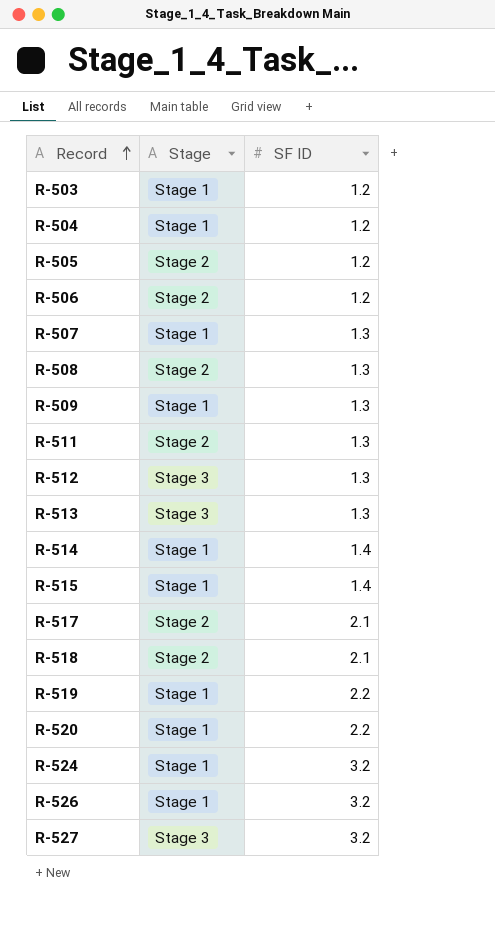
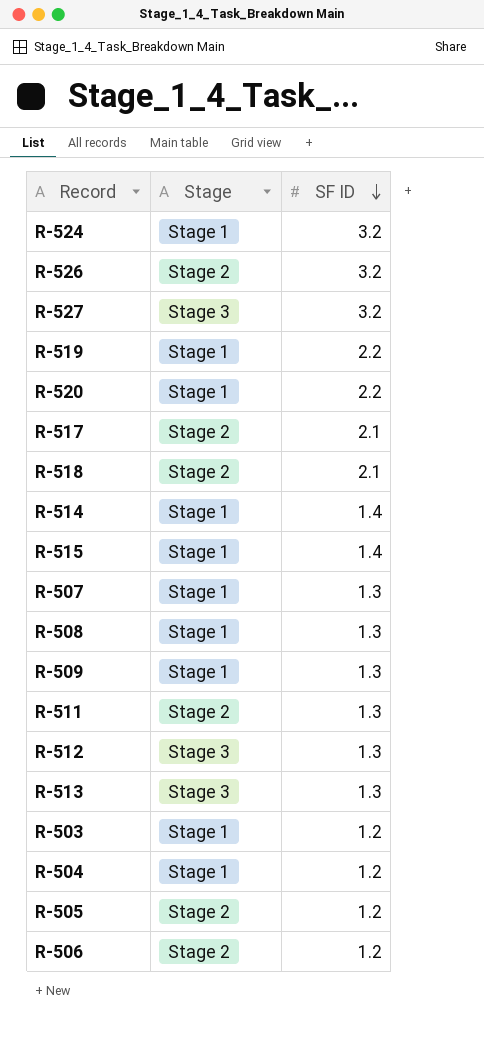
row order: Record ascending -> SF ID descending
R-526 | Stage: Stage 1 -> Stage 2
R-508 | Stage: Stage 2 -> Stage 1

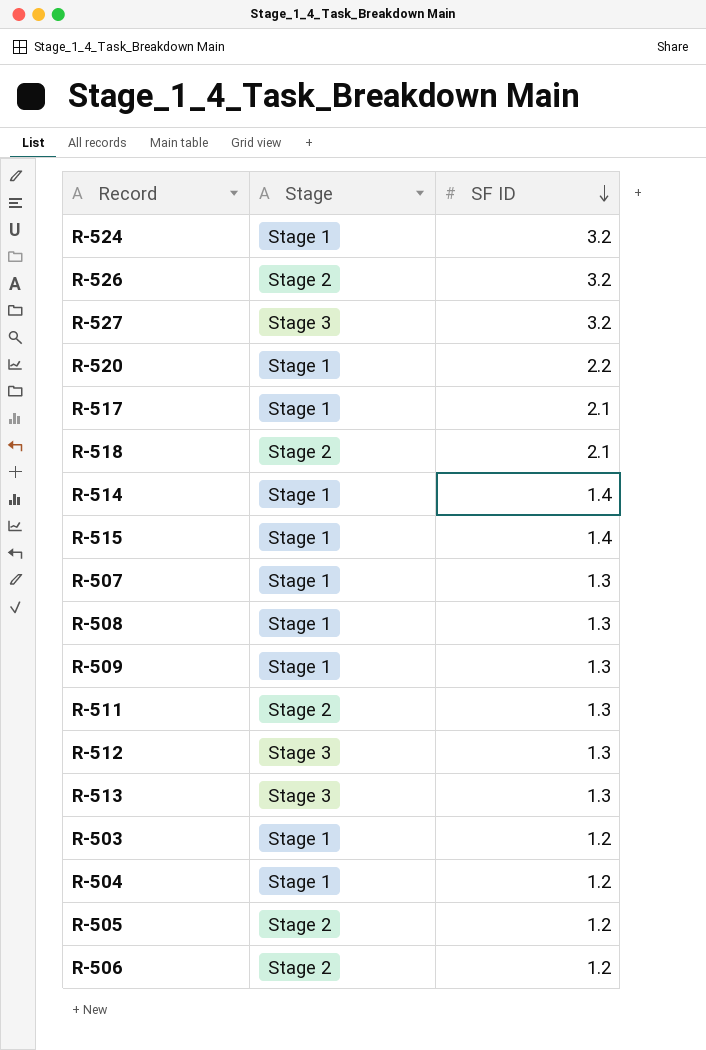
row R-519: Stage 1 | 2.2 -> none
R-517 | Stage: Stage 2 -> Stage 1

